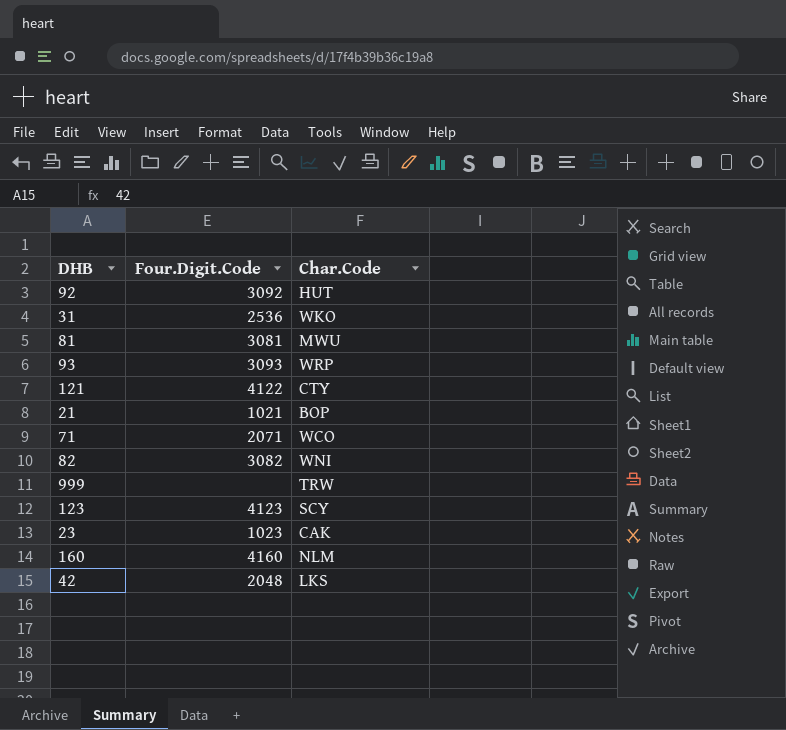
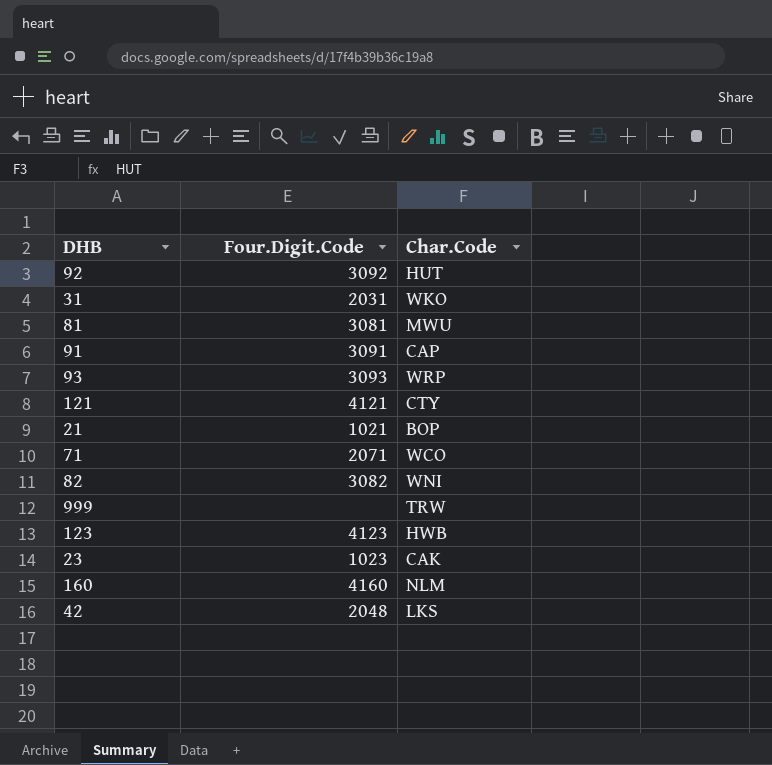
31 | Four.Digit.Code: 2536 -> 2031
row 91: none -> 3091 | CAP
121 | Four.Digit.Code: 4122 -> 4121
123 | Char.Code: SCY -> HWB

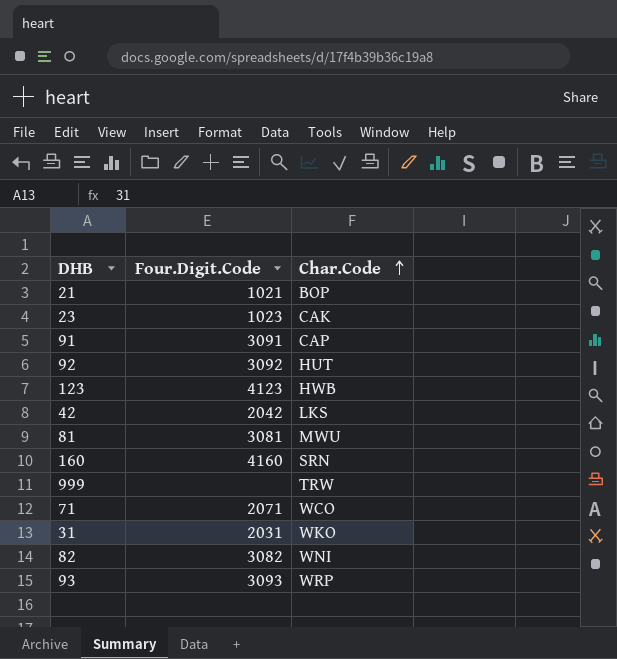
row order: none -> Char.Code ascending
row 121: 4121 | CTY -> none
42 | Four.Digit.Code: 2048 -> 2042
160 | Char.Code: NLM -> SRN

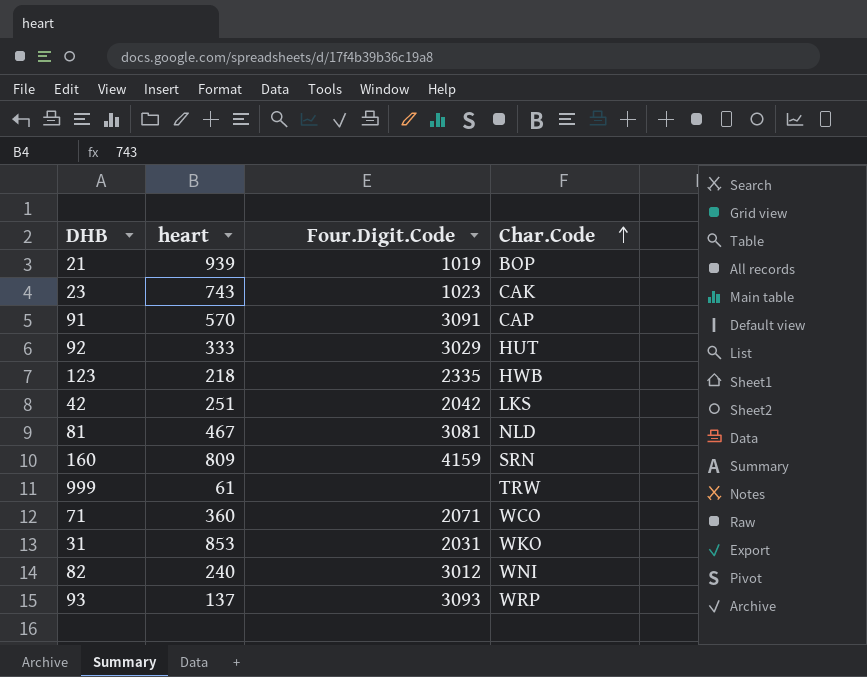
column heart | position: none -> 2
21 | Four.Digit.Code: 1021 -> 1019
92 | Four.Digit.Code: 3092 -> 3029
123 | Four.Digit.Code: 4123 -> 2335
81 | Char.Code: MWU -> NLD
160 | Four.Digit.Code: 4160 -> 4159
82 | Four.Digit.Code: 3082 -> 3012

